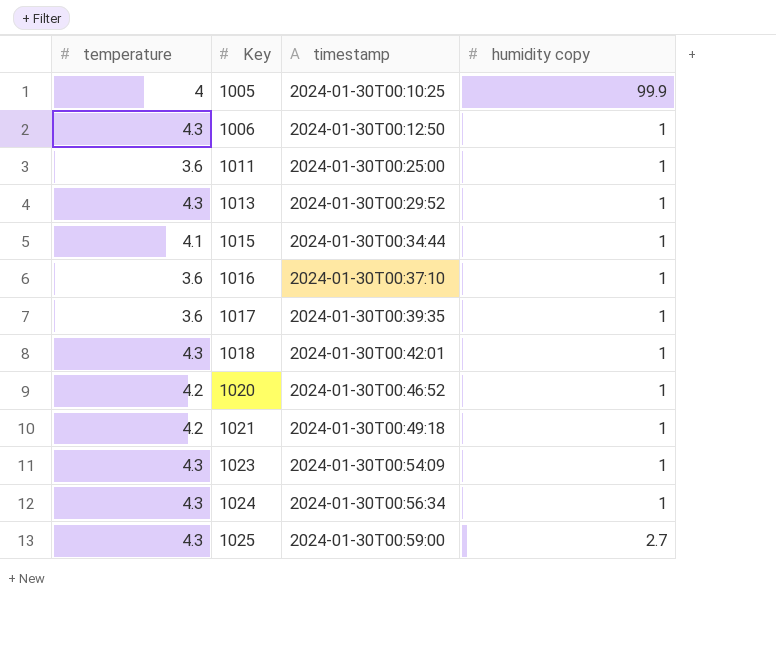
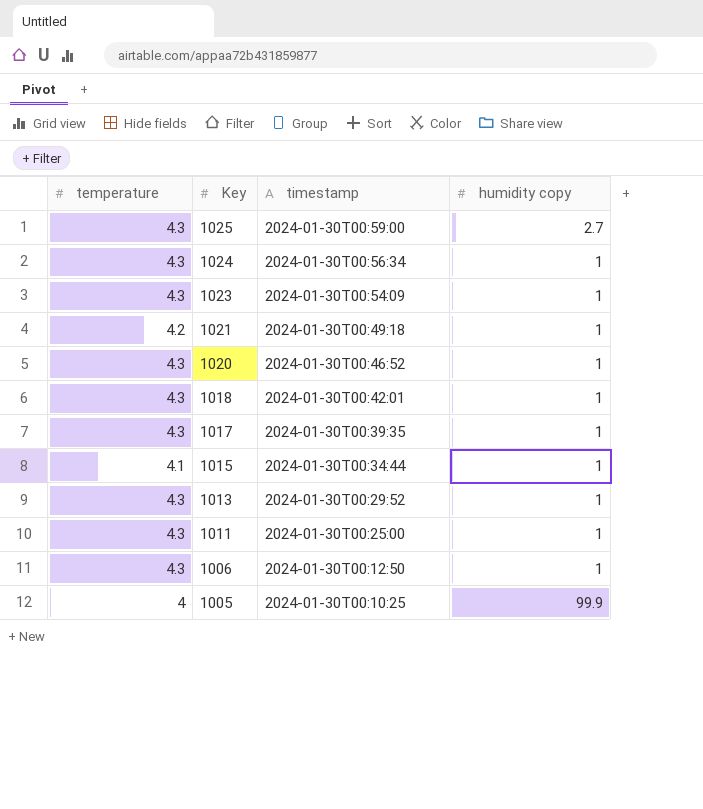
row order: Key ascending -> Key descending
row 1016: 3.6 | 2024-01-30T00:37:10 | 1 -> none
1020 | temperature: 4.2 -> 4.3
1017 | temperature: 3.6 -> 4.3
1011 | temperature: 3.6 -> 4.3

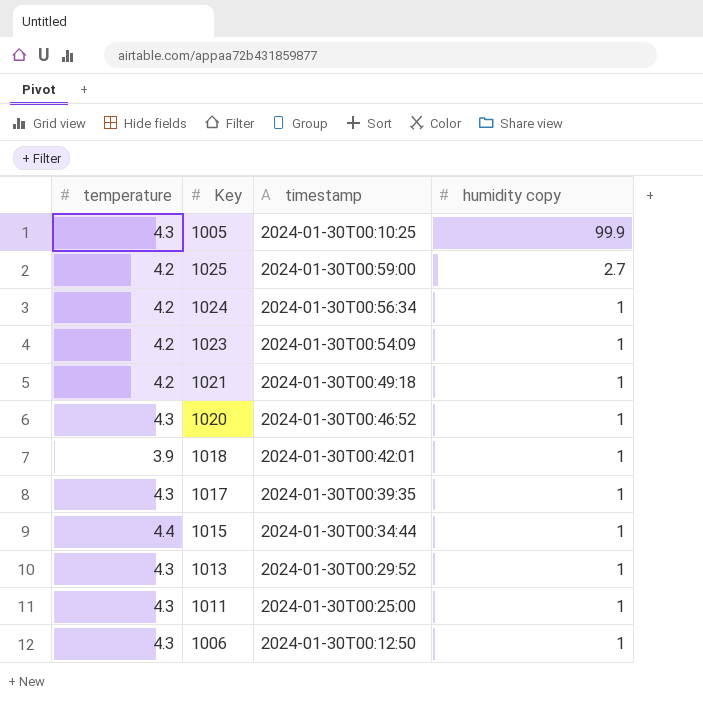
row order: Key descending -> humidity copy descending
1005 | temperature: 4 -> 4.3
1025 | temperature: 4.3 -> 4.2
1024 | temperature: 4.3 -> 4.2
1023 | temperature: 4.3 -> 4.2
1018 | temperature: 4.3 -> 3.9
1015 | temperature: 4.1 -> 4.4

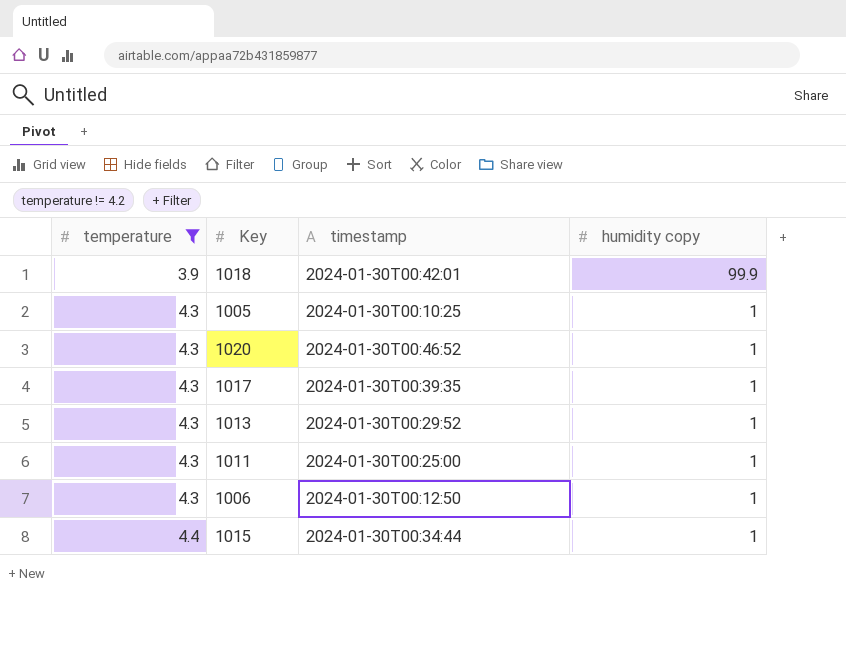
filter: none -> temperature != 4.2
row order: humidity copy descending -> temperature ascending
1018 | humidity copy: 1 -> 99.9
1005 | humidity copy: 99.9 -> 1

